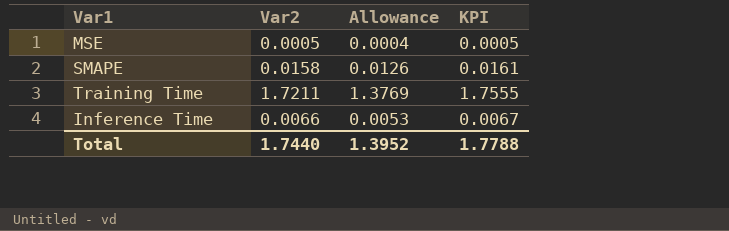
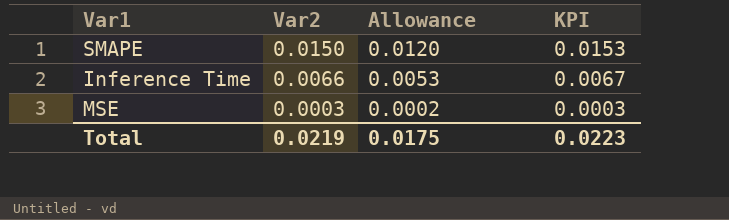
row order: none -> Var2 descending
row Training Time: 1.7211 | 1.3769 | 1.7555 -> none
SMAPE | Var2: 0.0158 -> 0.0150
SMAPE | Allowance: 0.0126 -> 0.0120
SMAPE | KPI: 0.0161 -> 0.0153
MSE | Var2: 0.0005 -> 0.0003
MSE | Allowance: 0.0004 -> 0.0002
MSE | KPI: 0.0005 -> 0.0003
Total | Var2: 1.7440 -> 0.0219
Total | Allowance: 1.3952 -> 0.0175
Total | KPI: 1.7788 -> 0.0223

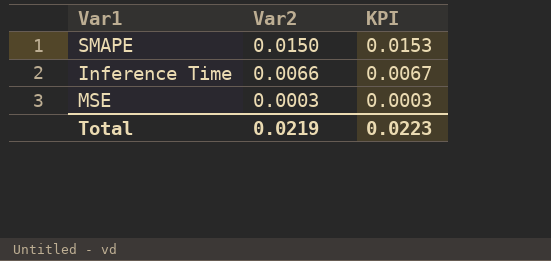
column Allowance | formula: [Var2] * 0.8 -> none

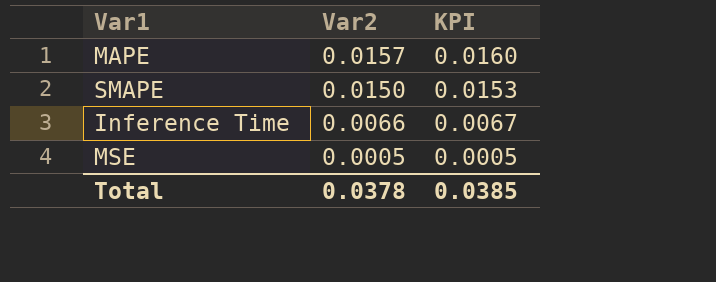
row MAPE: none -> 0.0157 | 0.0160
MSE | Var2: 0.0003 -> 0.0005
MSE | KPI: 0.0003 -> 0.0005
Total | Var2: 0.0219 -> 0.0378
Total | KPI: 0.0223 -> 0.0385

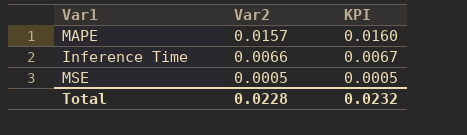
row SMAPE: 0.0150 | 0.0153 -> none
Total | Var2: 0.0378 -> 0.0228
Total | KPI: 0.0385 -> 0.0232

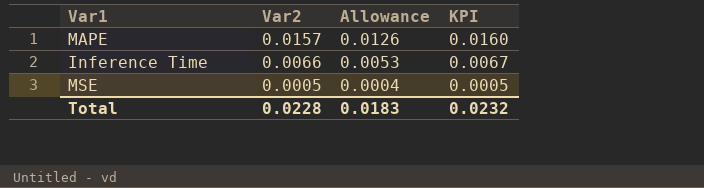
column Allowance | formula: none -> [Var2] * 0.8

